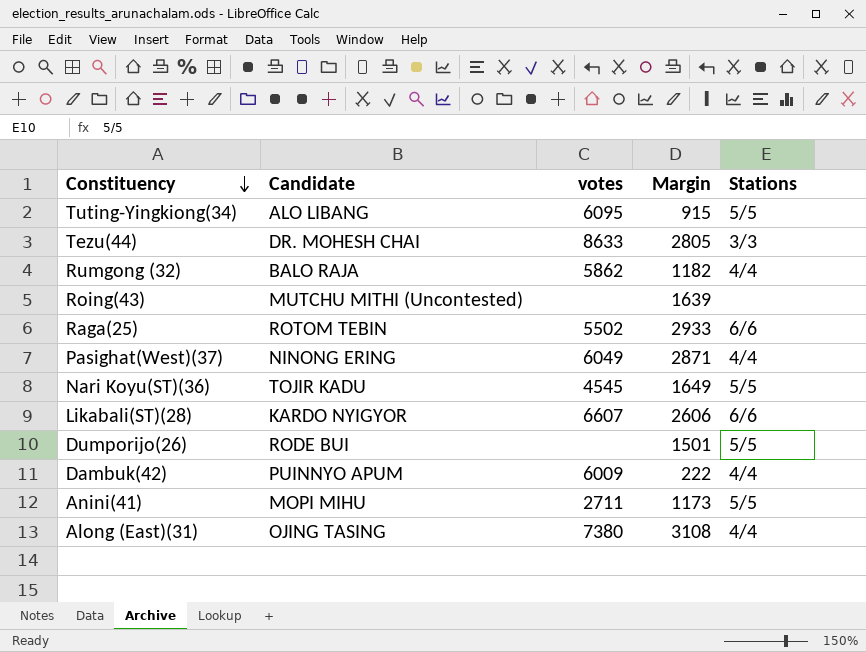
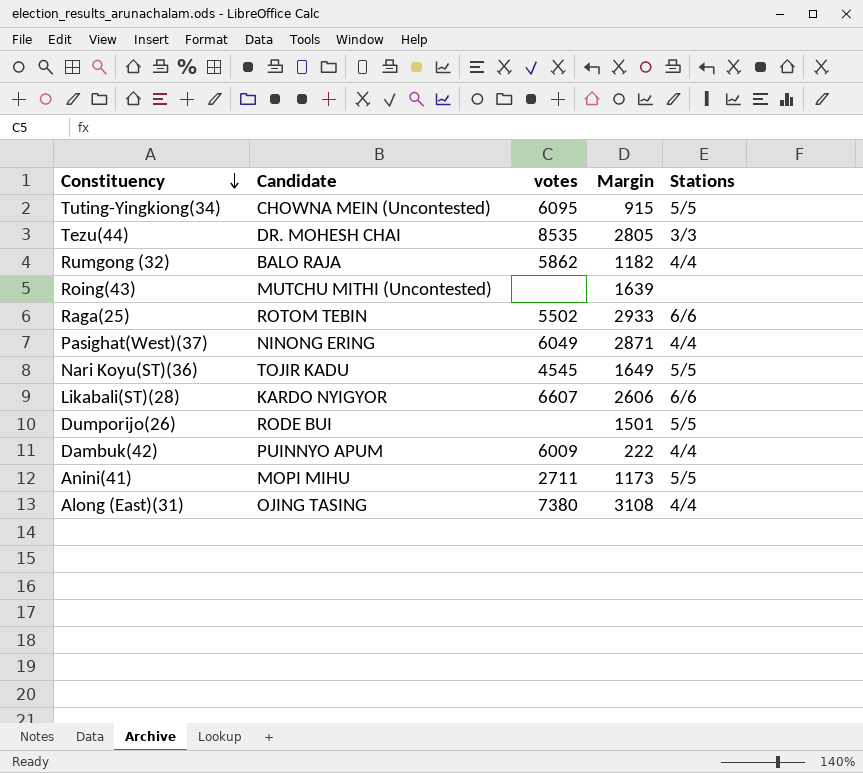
Tuting-Yingkiong(34) | Candidate: ALO LIBANG -> CHOWNA MEIN (Uncontested)
Tezu(44) | votes: 8633 -> 8535

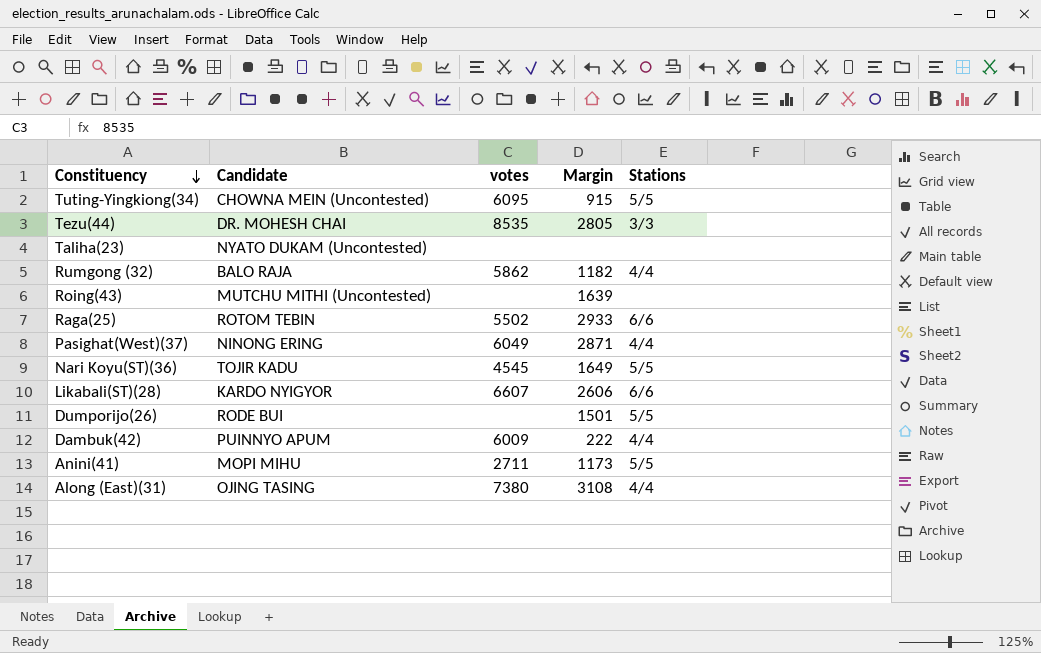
row Taliha(23): none -> NYATO DUKAM (Uncontested) | none | none | none

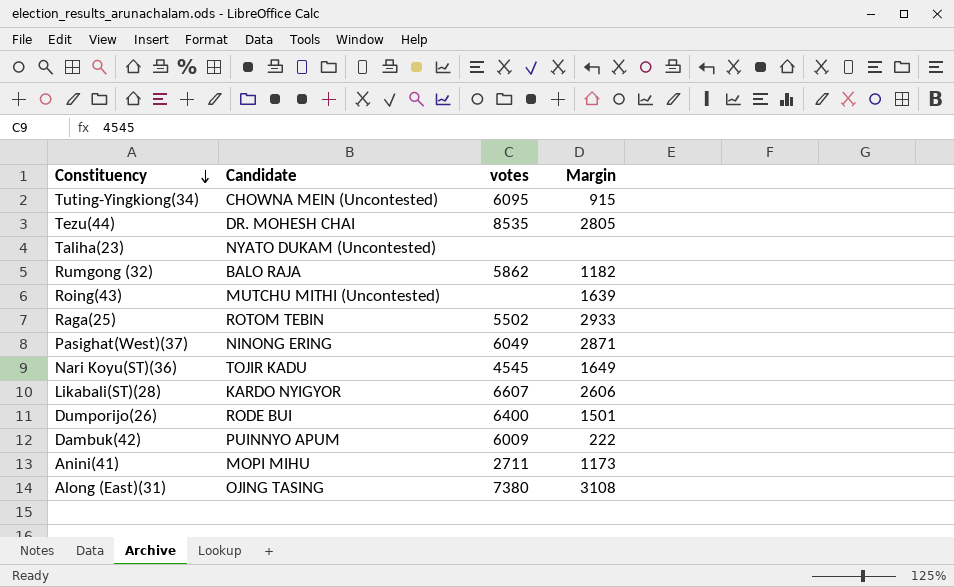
column Stations | position: 5 -> none
Dumporijo(26) | votes: none -> 6400

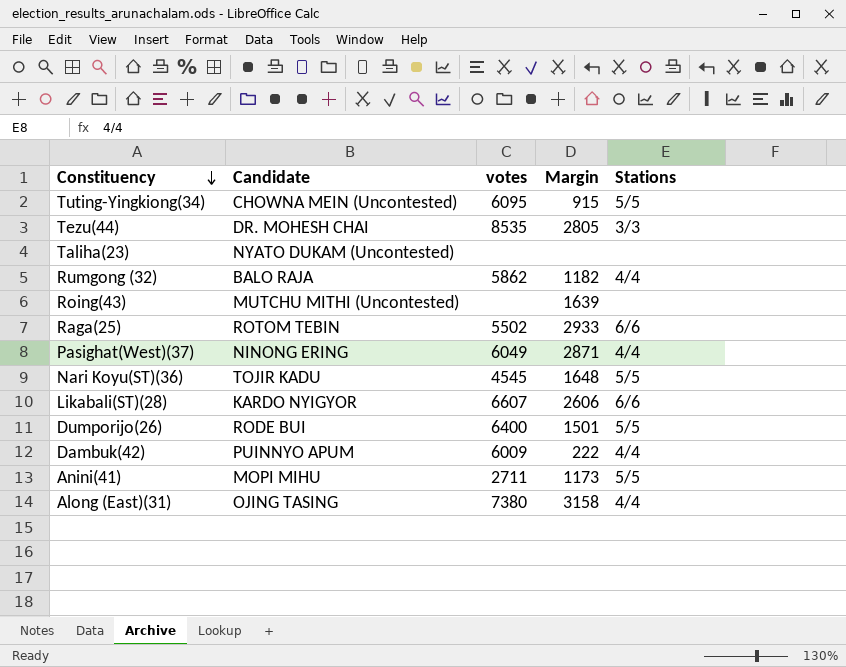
column Stations | position: none -> 5
Nari Koyu(ST)(36) | Margin: 1649 -> 1648
Along (East)(31) | Margin: 3108 -> 3158

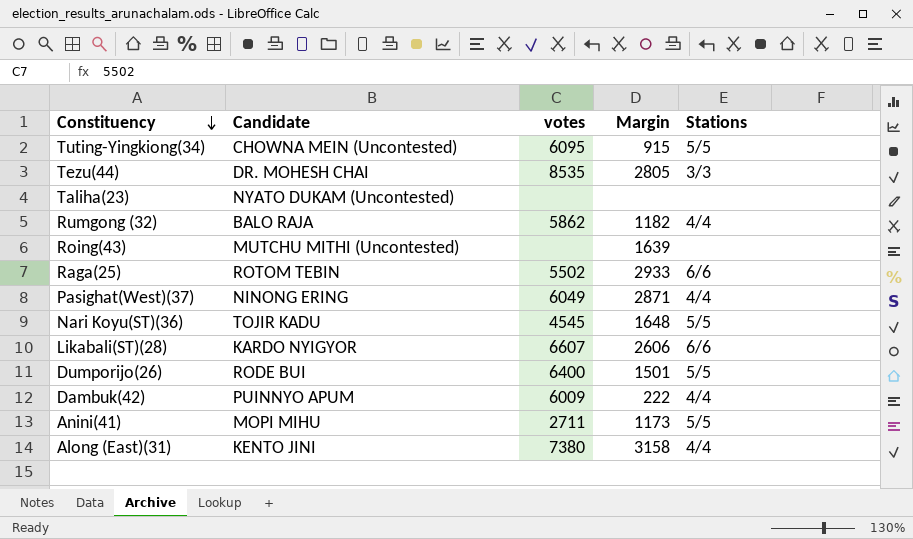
Along (East)(31) | Candidate: OJING TASING -> KENTO JINI

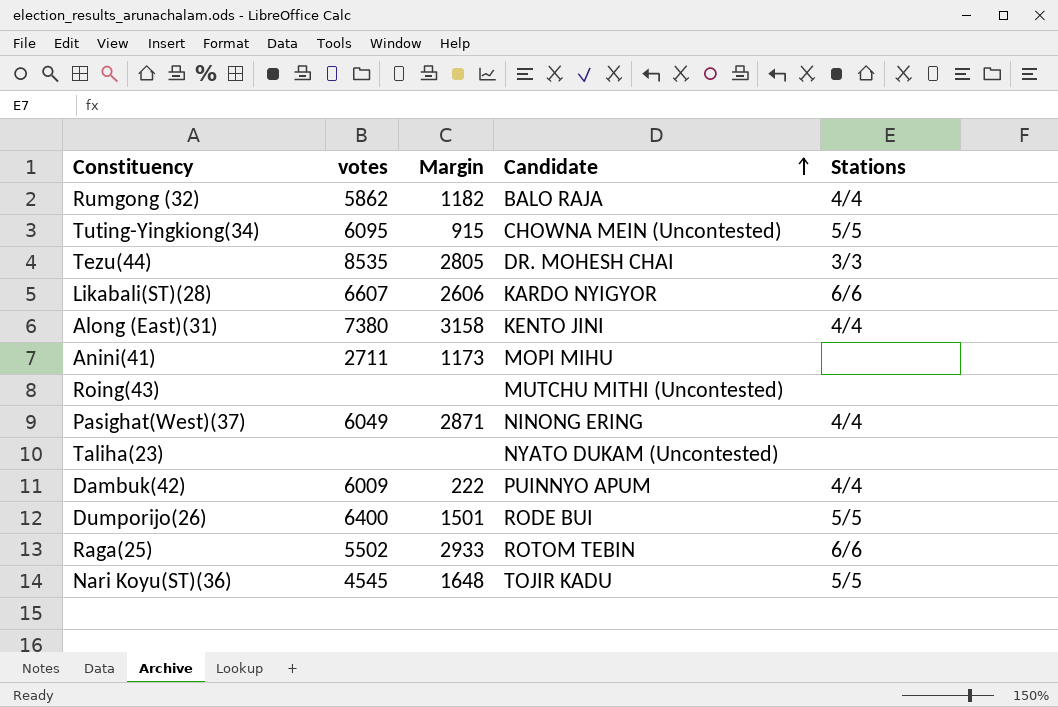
row order: Constituency descending -> Candidate ascending
column Candidate | position: 2 -> 4
Anini(41) | Stations: 5/5 -> none
Roing(43) | Margin: 1639 -> none

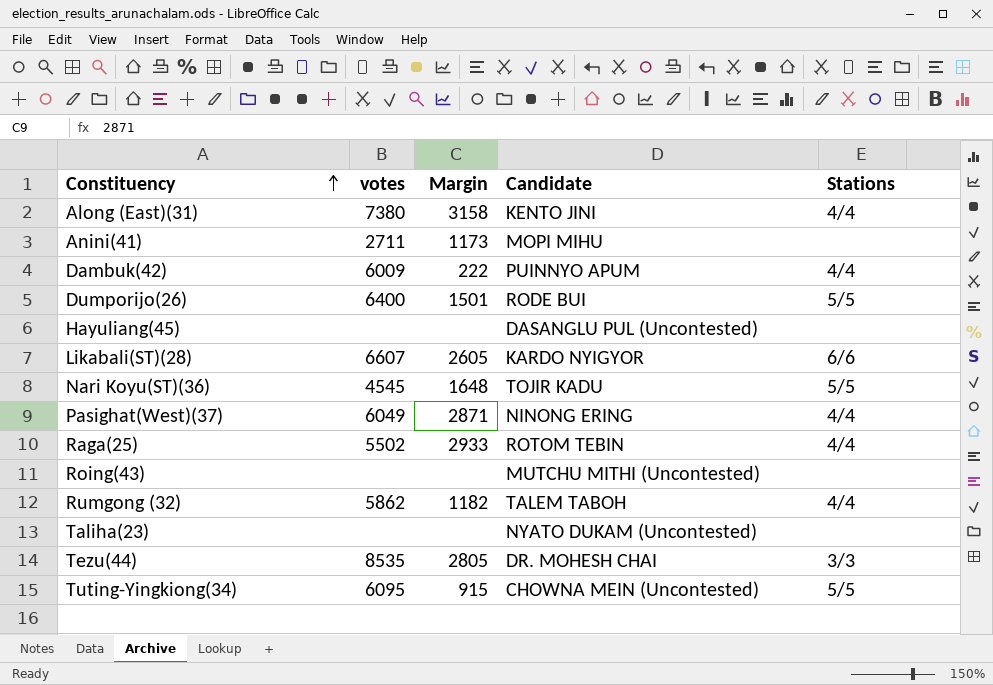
row order: Candidate ascending -> Constituency ascending
row Hayuliang(45): none -> none | none | DASANGLU PUL (Uncontested) | none
Likabali(ST)(28) | Margin: 2606 -> 2605
Raga(25) | Stations: 6/6 -> 4/4
Rumgong (32) | Candidate: BALO RAJA -> TALEM TABOH

